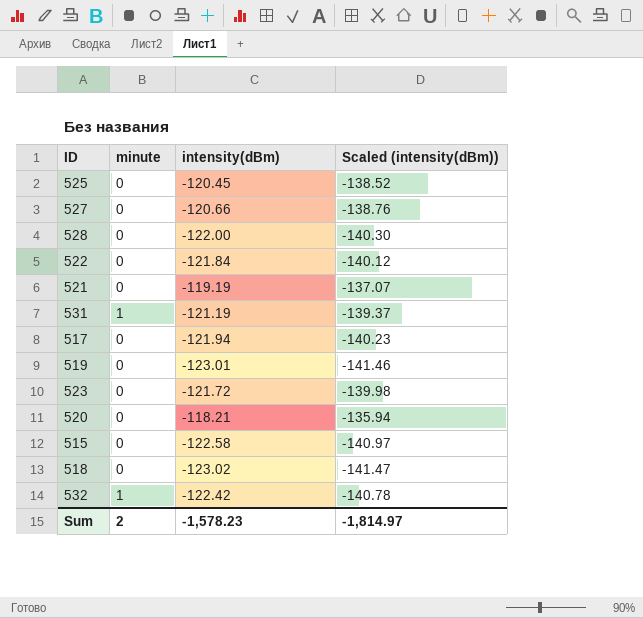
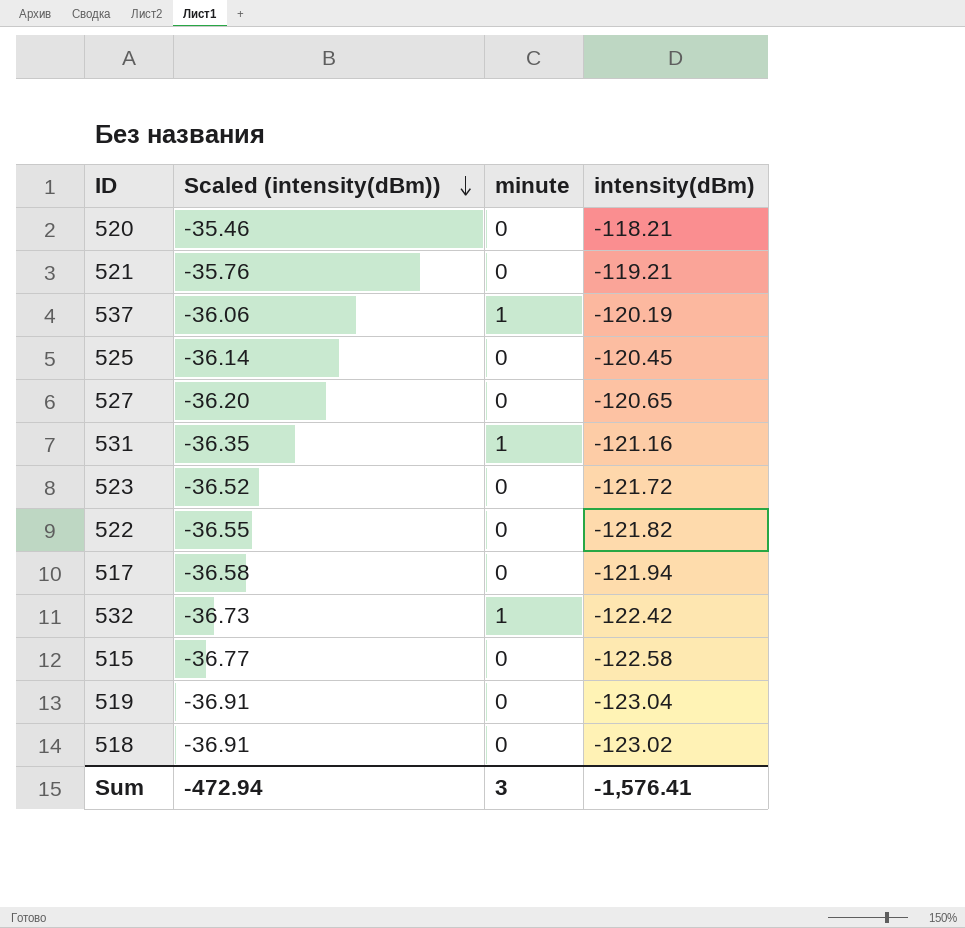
row order: none -> Scaled (intensity(dBm)) descending
column Scaled (intensity(dBm)) | formula: [intensity(dBm)] * 1.15 -> [intensity(dBm)] * 0.3
column Scaled (intensity(dBm)) | position: 4 -> 2
row 528: 0 | -122.00 | -140.30 -> none
521 | intensity(dBm): -119.19 -> -119.21
row 537: none -> -36.06 | 1 | -120.19
527 | intensity(dBm): -120.66 -> -120.65
531 | intensity(dBm): -121.19 -> -121.16
522 | intensity(dBm): -121.84 -> -121.82
519 | intensity(dBm): -123.01 -> -123.04
Sum | Scaled (intensity(dBm)): -1,814.97 -> -472.94
Sum | minute: 2 -> 3
Sum | intensity(dBm): -1,578.23 -> -1,576.41

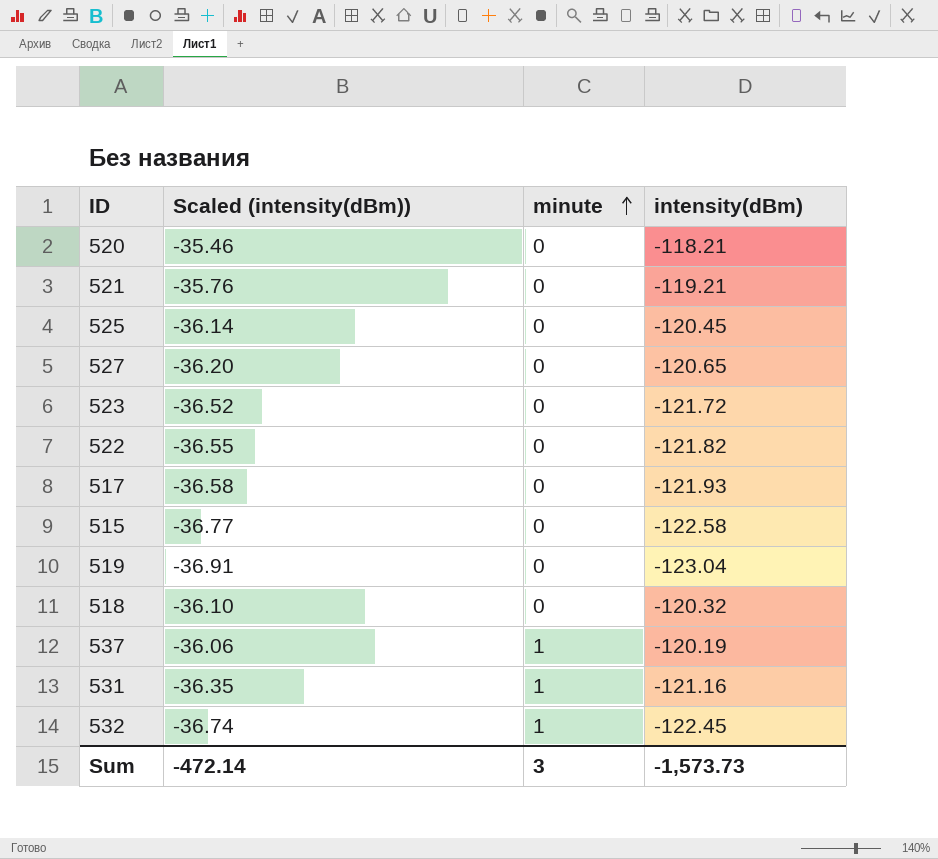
row order: Scaled (intensity(dBm)) descending -> minute ascending
517 | intensity(dBm): -121.94 -> -121.93
518 | Scaled (intensity(dBm)): -36.91 -> -36.10
518 | intensity(dBm): -123.02 -> -120.32
532 | Scaled (intensity(dBm)): -36.73 -> -36.74
532 | intensity(dBm): -122.42 -> -122.45
Sum | Scaled (intensity(dBm)): -472.94 -> -472.14
Sum | intensity(dBm): -1,576.41 -> -1,573.73

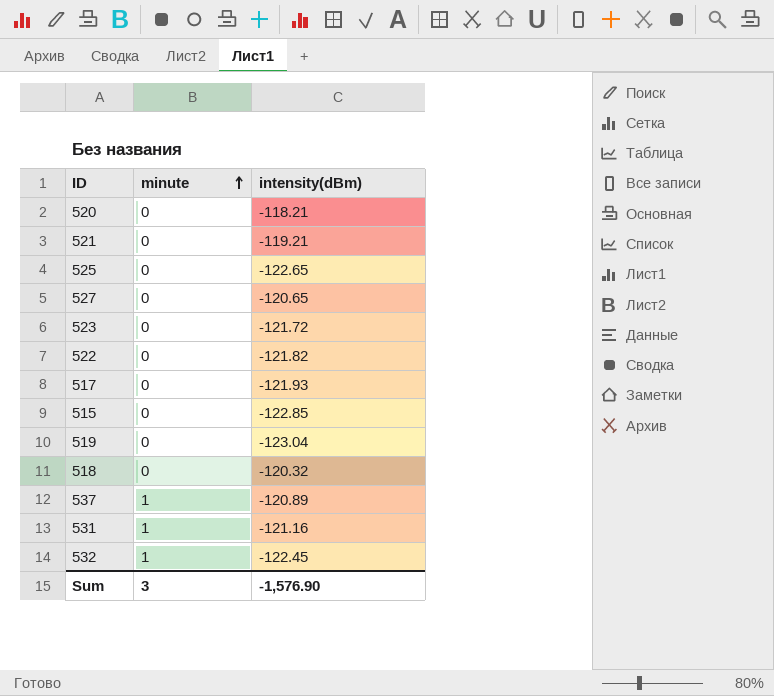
column Scaled (intensity(dBm)) | formula: [intensity(dBm)] * 0.3 -> none
525 | intensity(dBm): -120.45 -> -122.65
515 | intensity(dBm): -122.58 -> -122.85
537 | intensity(dBm): -120.19 -> -120.89
Sum | intensity(dBm): -1,573.73 -> -1,576.90

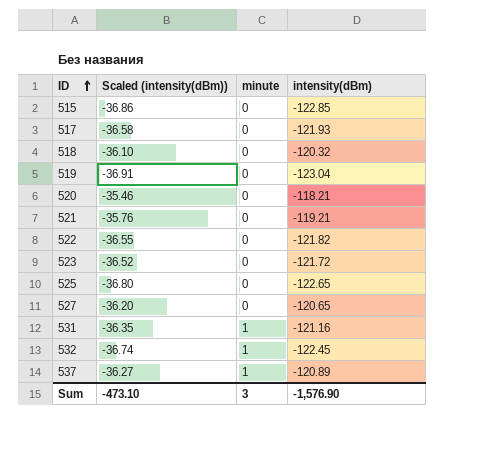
row order: minute ascending -> ID ascending
column Scaled (intensity(dBm)) | formula: none -> [intensity(dBm)] * 0.3

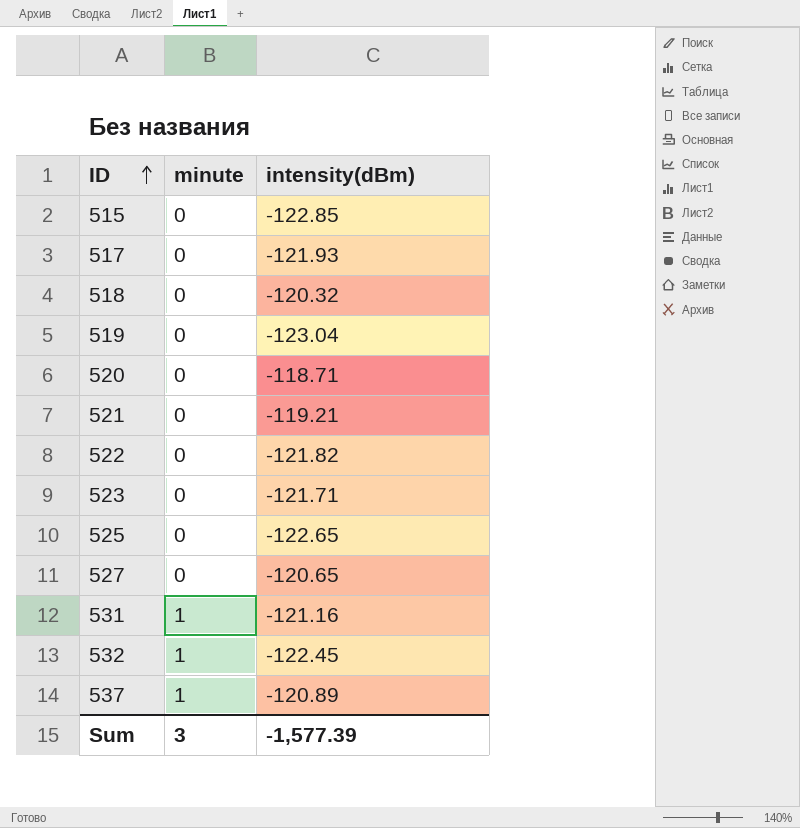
column Scaled (intensity(dBm)) | formula: [intensity(dBm)] * 0.3 -> none
520 | intensity(dBm): -118.21 -> -118.71
523 | intensity(dBm): -121.72 -> -121.71
Sum | intensity(dBm): -1,576.90 -> -1,577.39

